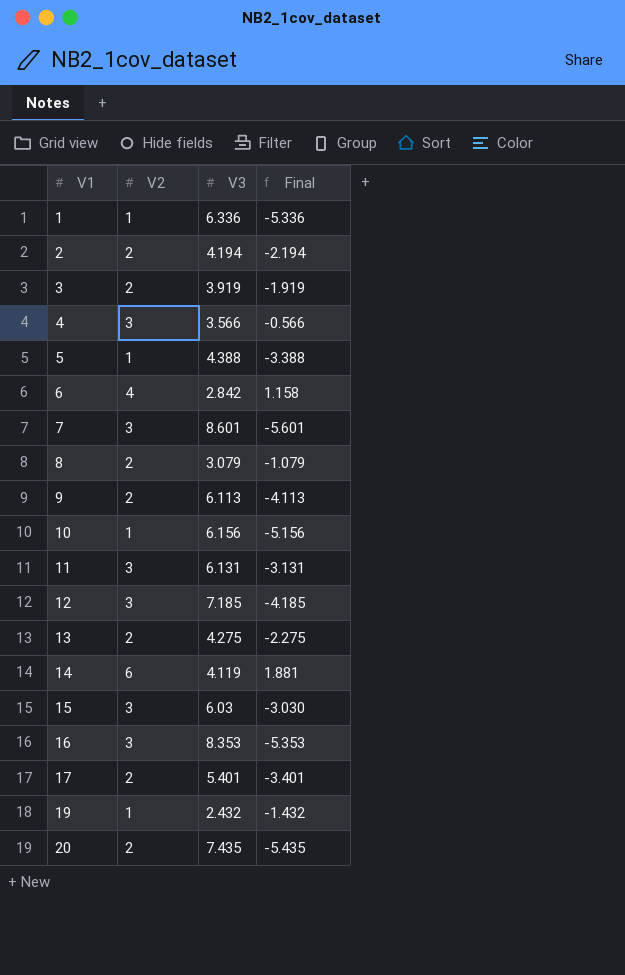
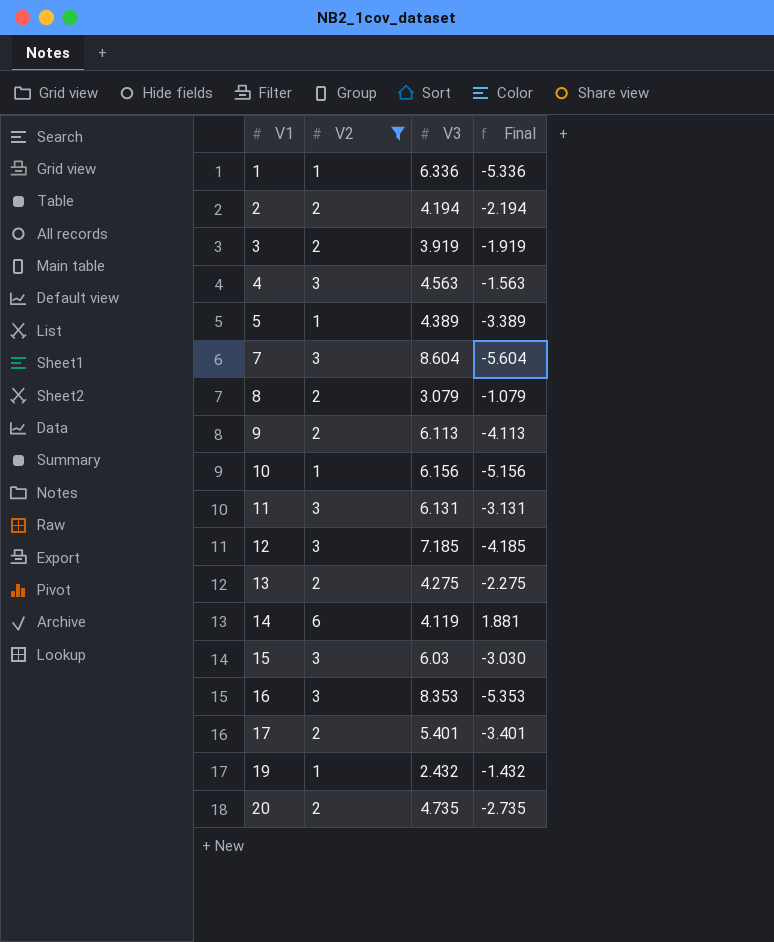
filter: none -> V2 != 4
4 | V3: 3.566 -> 4.563
4 | Final: -0.566 -> -1.563
5 | V3: 4.388 -> 4.389
5 | Final: -3.388 -> -3.389
7 | V3: 8.601 -> 8.604
7 | Final: -5.601 -> -5.604
20 | V3: 7.435 -> 4.735
20 | Final: -5.435 -> -2.735

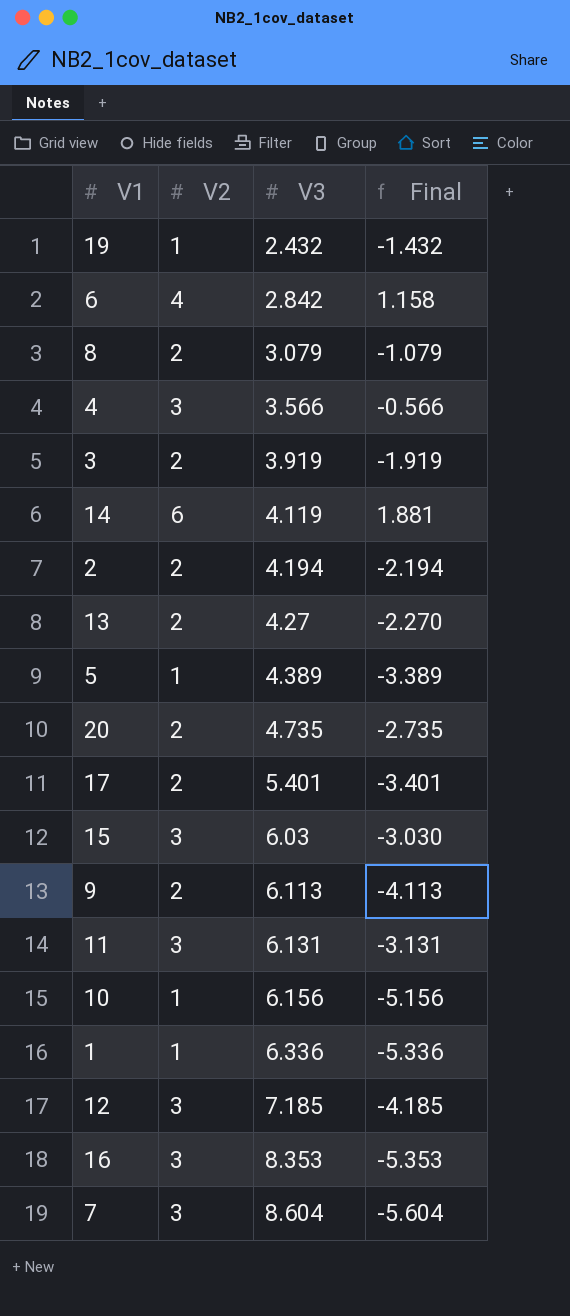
filter: V2 != 4 -> none
row order: V1 ascending -> V3 ascending
4 | V3: 4.563 -> 3.566
4 | Final: -1.563 -> -0.566
13 | V3: 4.275 -> 4.27
13 | Final: -2.275 -> -2.270

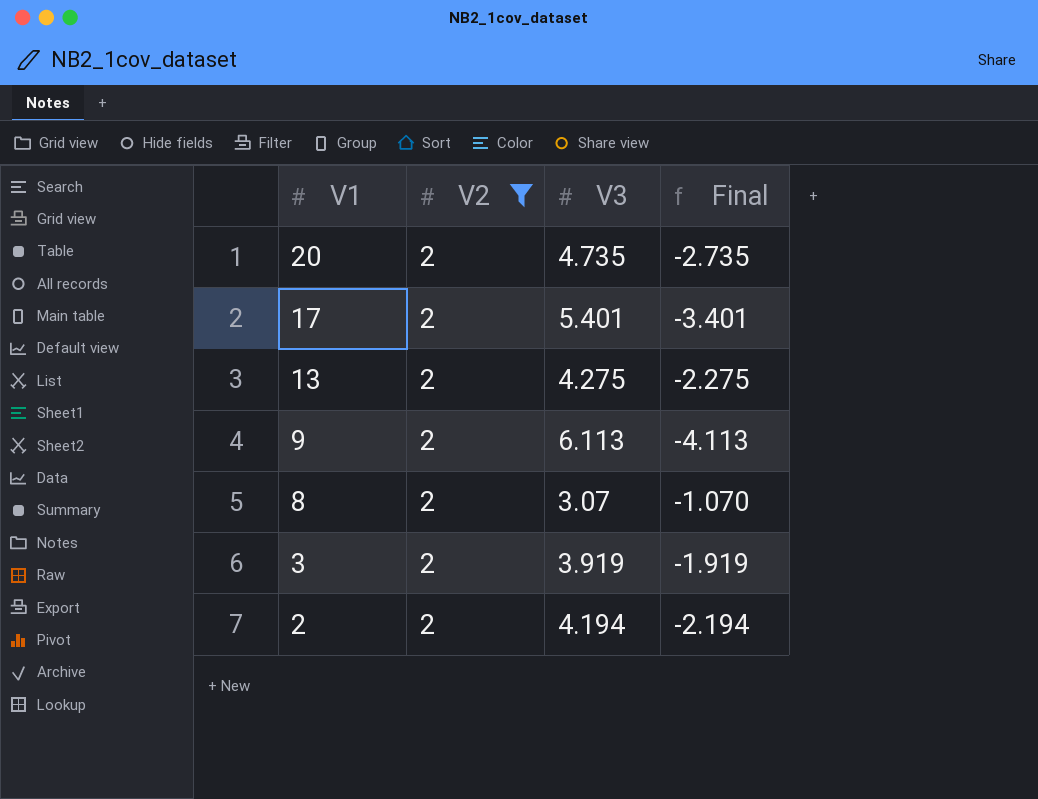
filter: none -> V2 = 2
row order: V3 ascending -> V1 descending
13 | V3: 4.27 -> 4.275
13 | Final: -2.270 -> -2.275
8 | V3: 3.079 -> 3.07
8 | Final: -1.079 -> -1.070

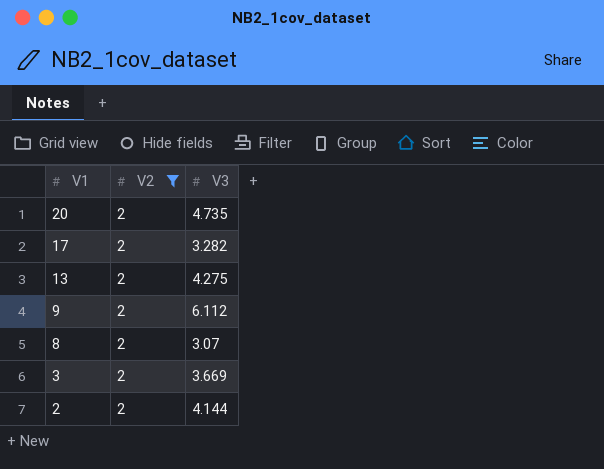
column Final | formula: [V2] - [V3] -> none
17 | V3: 5.401 -> 3.282
9 | V3: 6.113 -> 6.112
3 | V3: 3.919 -> 3.669
2 | V3: 4.194 -> 4.144

